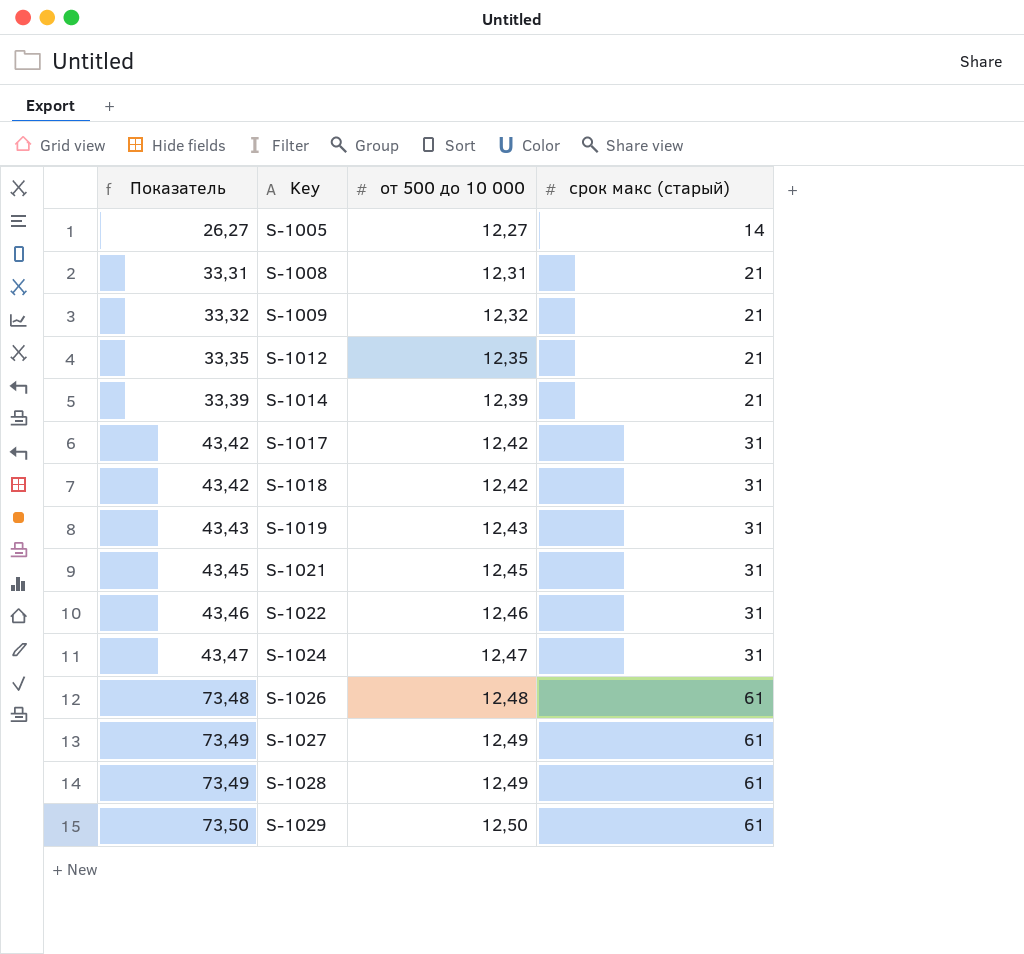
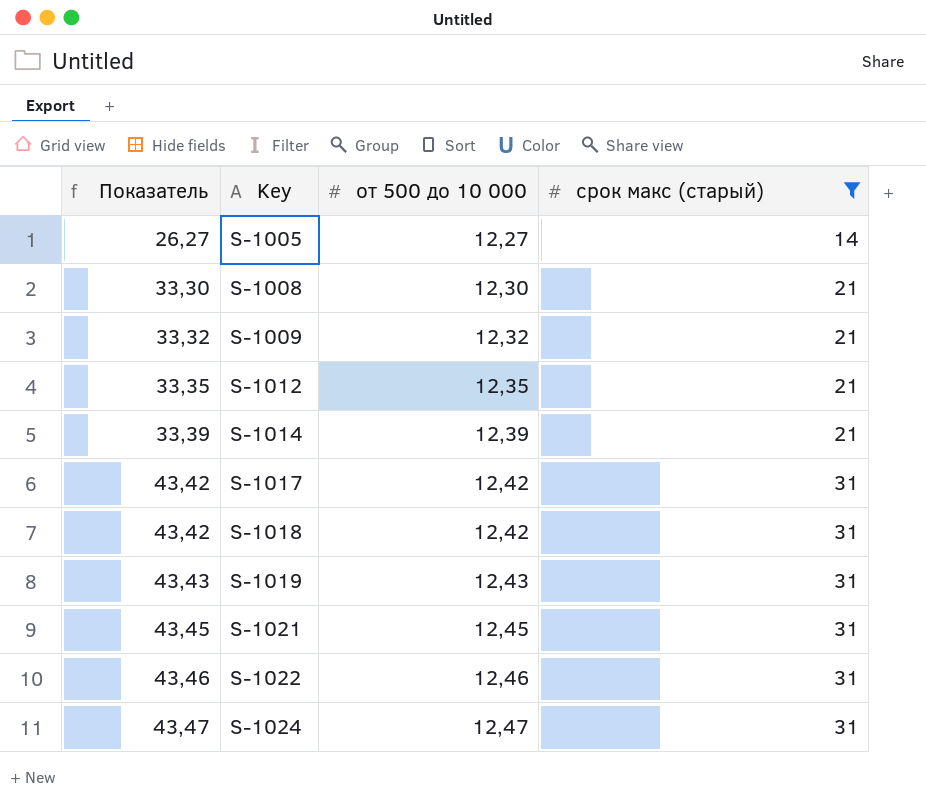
filter: none -> срок макс (старый) != 61
S-1008 | Показатель: 33,31 -> 33,30
S-1008 | от 500 до 10 000: 12,31 -> 12,30

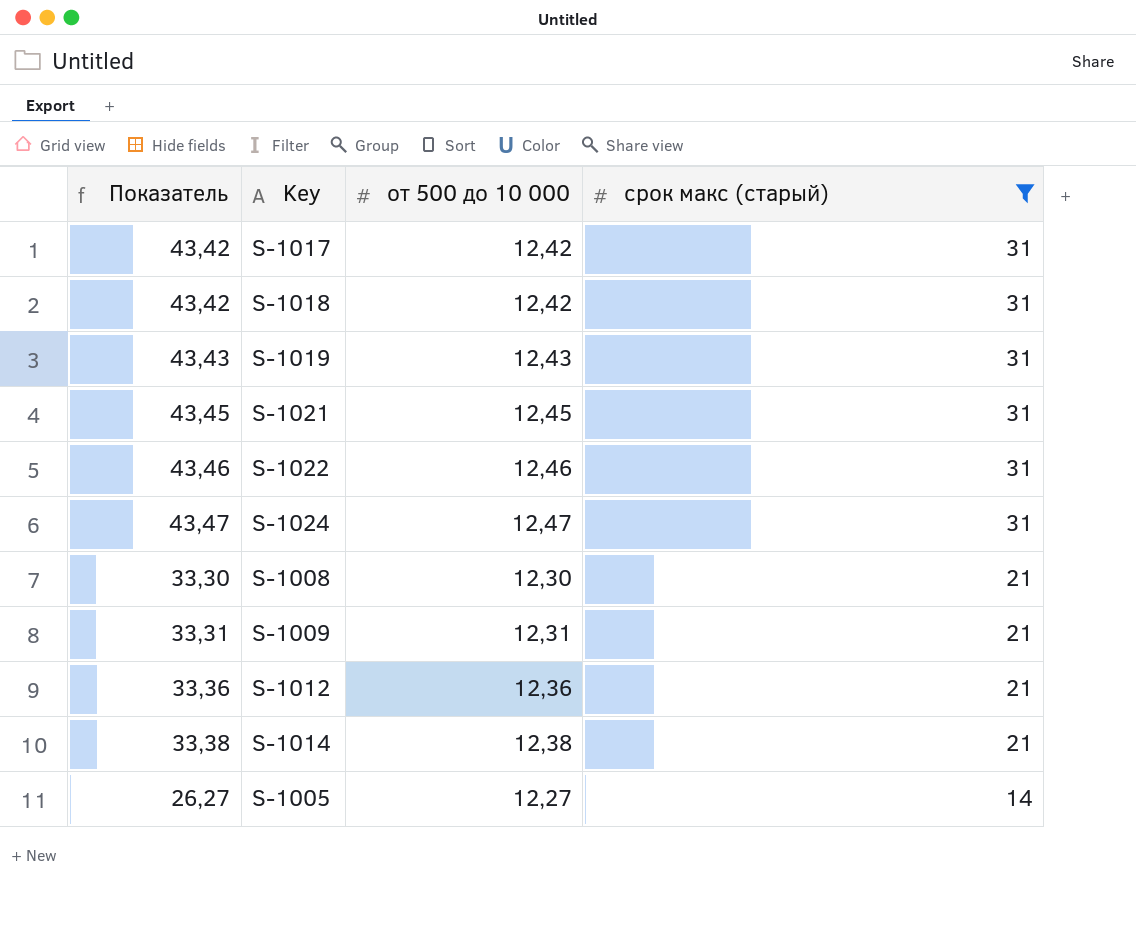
row order: Показатель ascending -> срок макс (старый) descending
S-1009 | Показатель: 33,32 -> 33,31
S-1009 | от 500 до 10 000: 12,32 -> 12,31
S-1012 | Показатель: 33,35 -> 33,36
S-1012 | от 500 до 10 000: 12,35 -> 12,36
S-1014 | Показатель: 33,39 -> 33,38
S-1014 | от 500 до 10 000: 12,39 -> 12,38

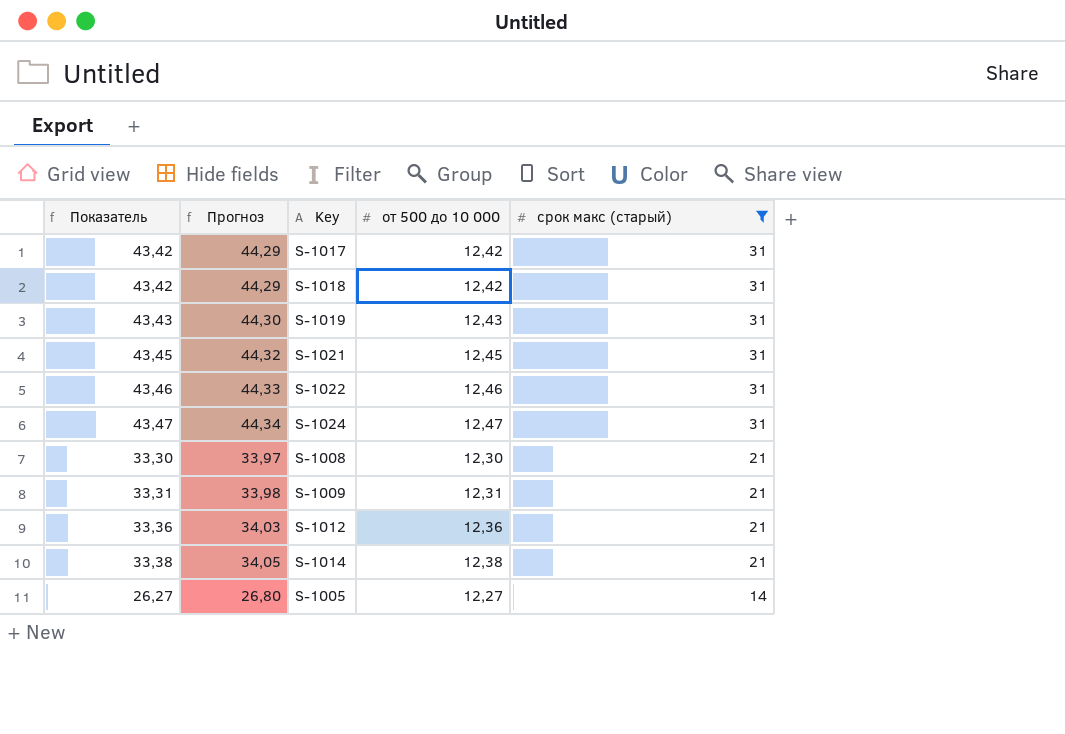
column Прогноз | formula: none -> [Показатель] * 1,02

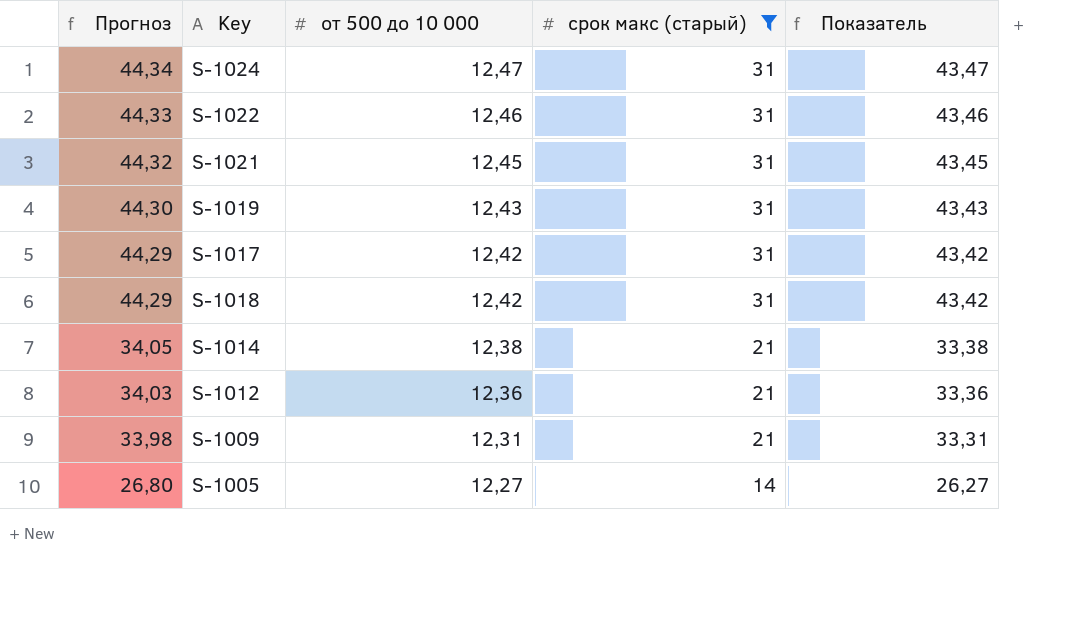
row order: срок макс (старый) descending -> Прогноз descending
column Показатель | position: 1 -> 5
row S-1008: 33,30 | 33,97 | 12,30 | 21 -> none

